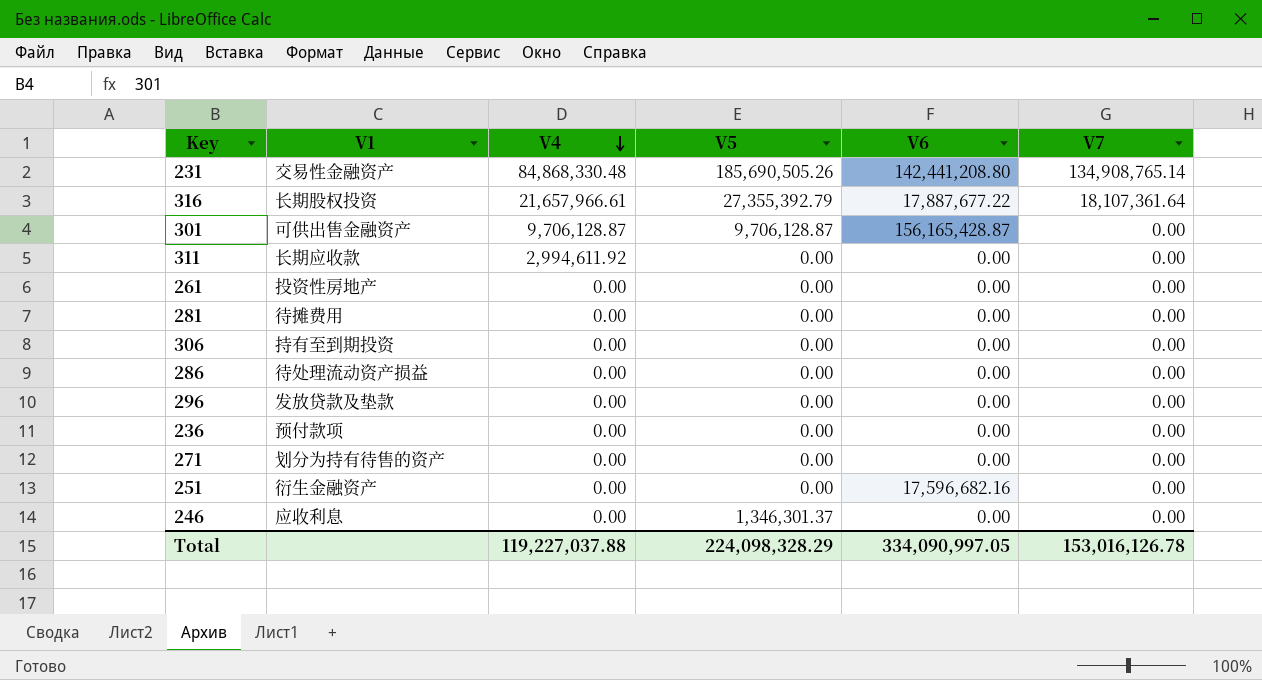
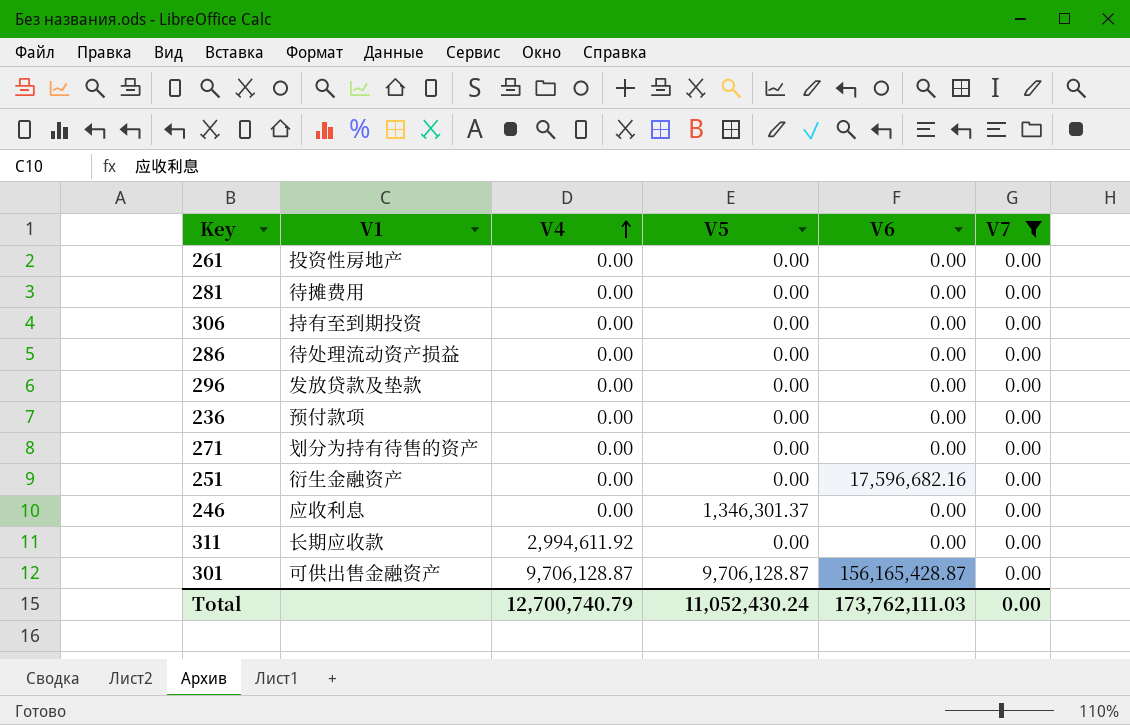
filter: none -> V7 = 0.00
row order: V4 descending -> V4 ascending
Total | V4: 119,227,037.88 -> 12,700,740.79
Total | V5: 224,098,328.29 -> 11,052,430.24
Total | V6: 334,090,997.05 -> 173,762,111.03
Total | V7: 153,016,126.78 -> 0.00

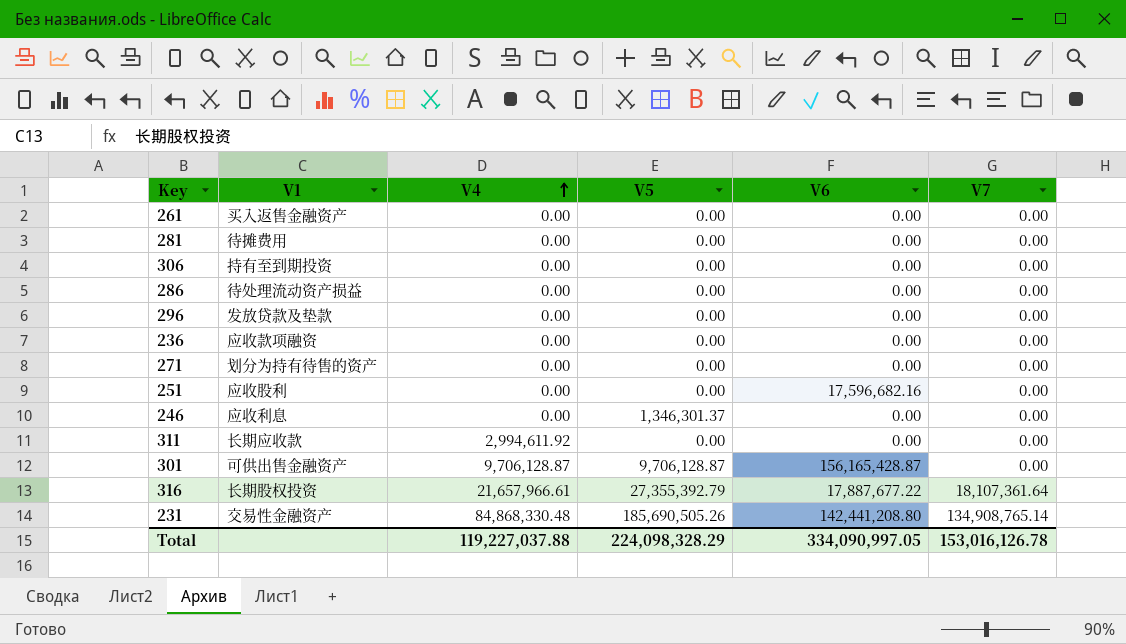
filter: V7 = 0.00 -> none
261 | V1: 投资性房地产 -> 买入返售金融资产
236 | V1: 预付款项 -> 应收款项融资
251 | V1: 衍生金融资产 -> 应收股利
Total | V4: 12,700,740.79 -> 119,227,037.88
Total | V5: 11,052,430.24 -> 224,098,328.29
Total | V6: 173,762,111.03 -> 334,090,997.05
Total | V7: 0.00 -> 153,016,126.78

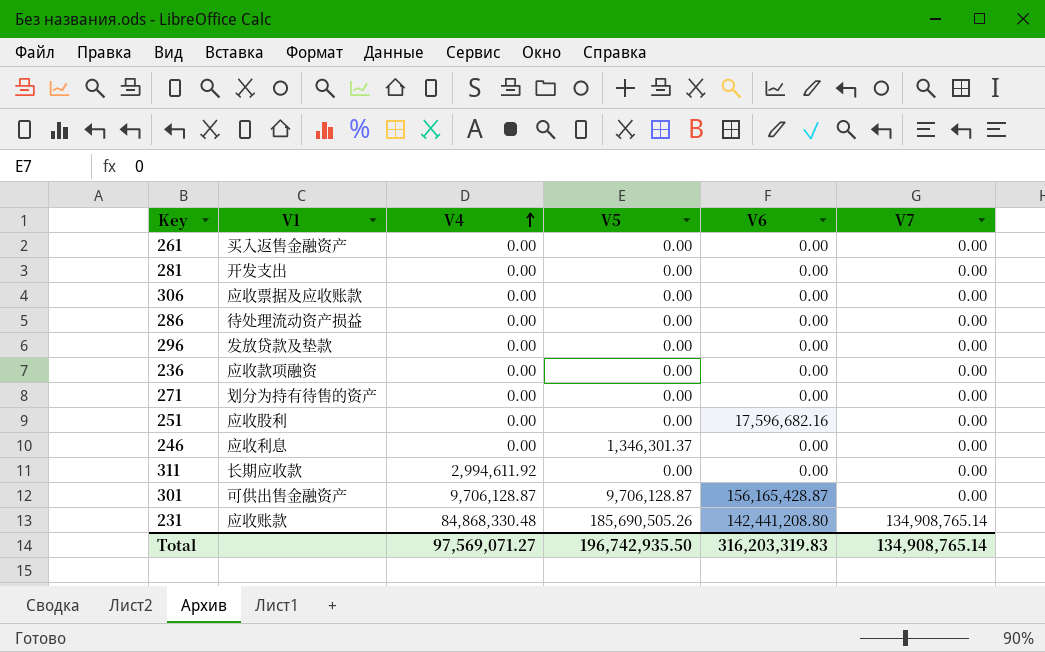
row 316: 长期股权投资 | 21,657,966.61 | 27,355,392.79 | 17,887,677.22 | 18,107,361.64 -> none
281 | V1: 待摊费用 -> 开发支出
306 | V1: 持有至到期投资 -> 应收票据及应收账款
231 | V1: 交易性金融资产 -> 应收账款
Total | V4: 119,227,037.88 -> 97,569,071.27
Total | V5: 224,098,328.29 -> 196,742,935.50
Total | V6: 334,090,997.05 -> 316,203,319.83
Total | V7: 153,016,126.78 -> 134,908,765.14

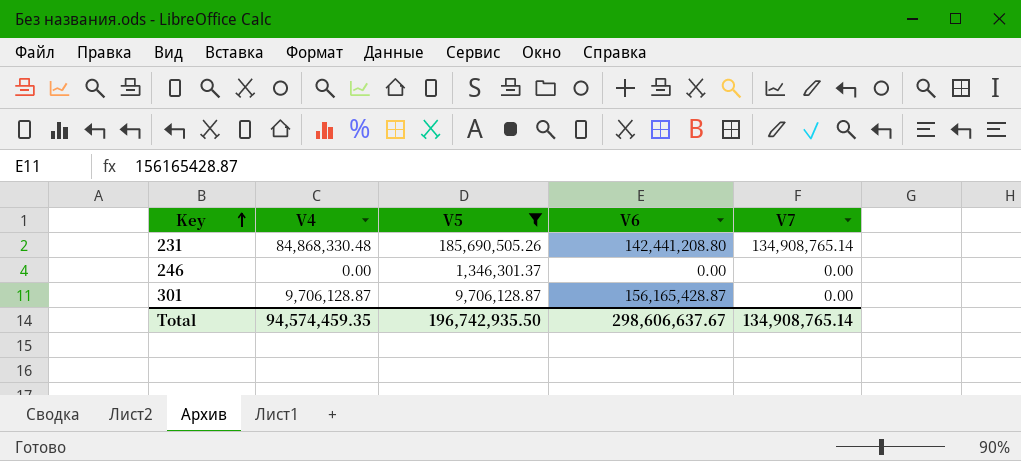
filter: none -> V5 != 0.00
row order: V4 ascending -> Key ascending
column V1 | position: 2 -> none
Total | V4: 97,569,071.27 -> 94,574,459.35
Total | V6: 316,203,319.83 -> 298,606,637.67

